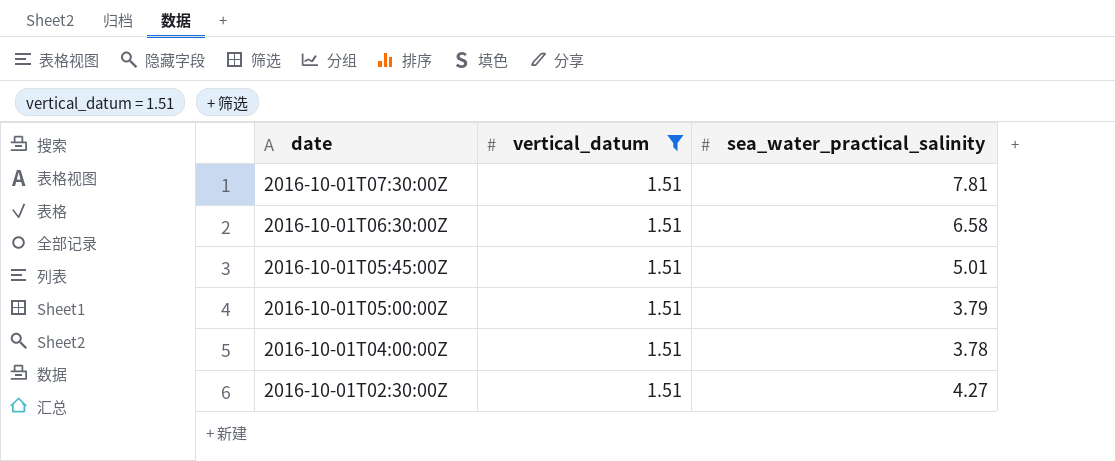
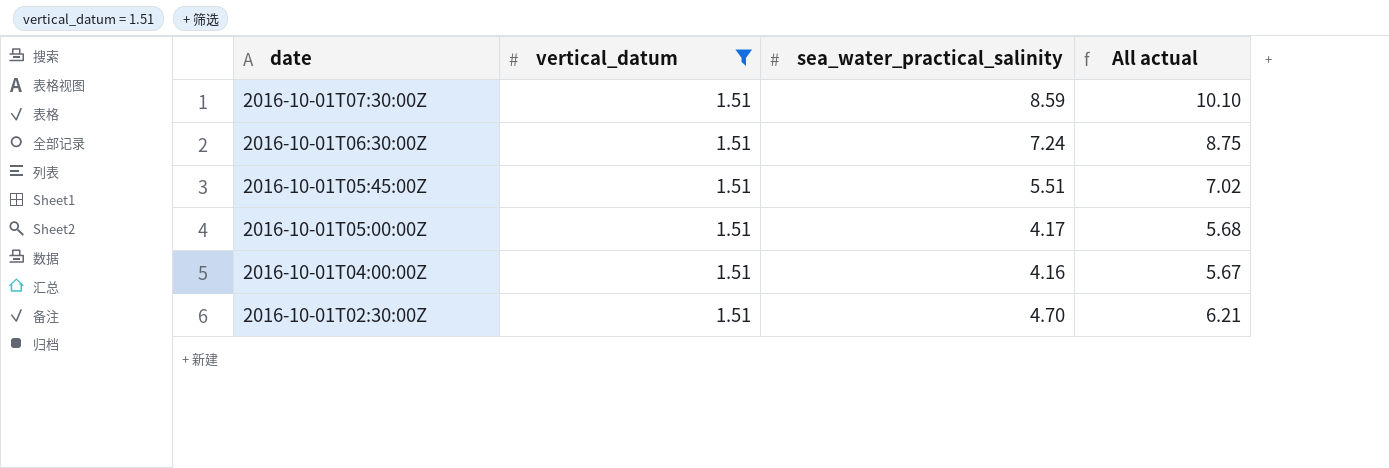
column All actual | formula: none -> [vertical_datum] + [sea_water_practical_salinity]
2016-10-01T07:30:00Z | sea_water_practical_salinity: 7.81 -> 8.59
2016-10-01T06:30:00Z | sea_water_practical_salinity: 6.58 -> 7.24
2016-10-01T05:45:00Z | sea_water_practical_salinity: 5.01 -> 5.51
2016-10-01T05:00:00Z | sea_water_practical_salinity: 3.79 -> 4.17
2016-10-01T04:00:00Z | sea_water_practical_salinity: 3.78 -> 4.16
2016-10-01T02:30:00Z | sea_water_practical_salinity: 4.27 -> 4.70

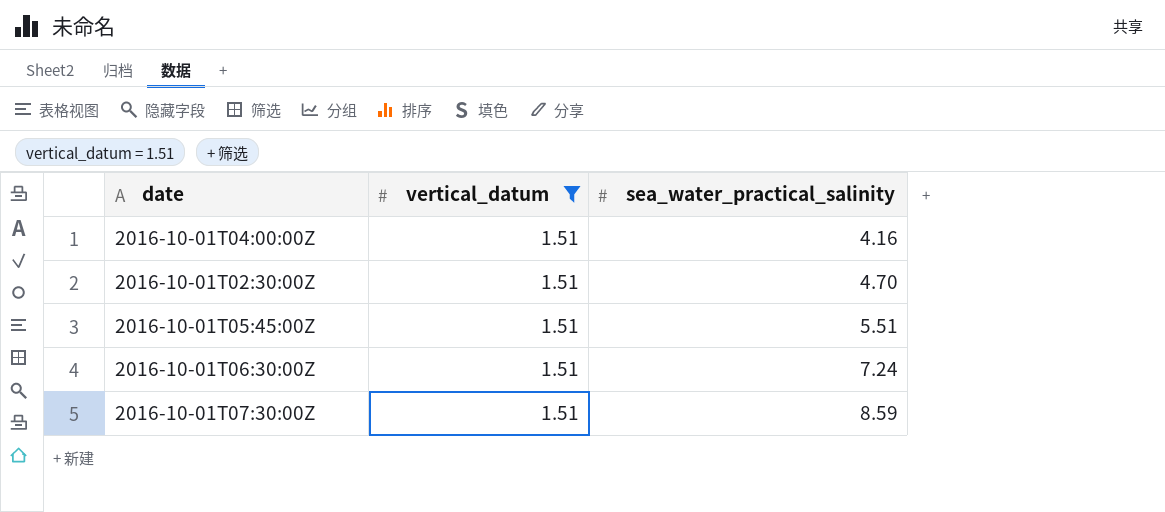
row order: date descending -> sea_water_practical_salinity ascending
column All actual | formula: [vertical_datum] + [sea_water_practical_salinity] -> none
row 2016-10-01T05:00:00Z: 1.51 | 4.17 | 5.68 -> none

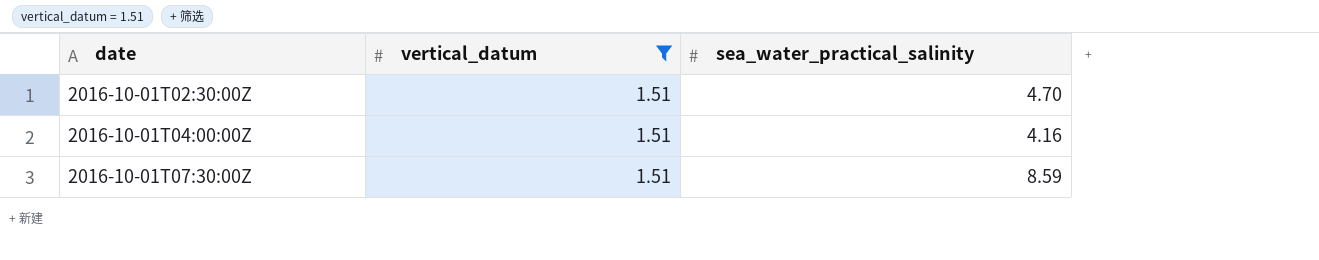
row order: sea_water_practical_salinity ascending -> date ascending
row 2016-10-01T05:45:00Z: 1.51 | 5.51 -> none
row 2016-10-01T06:30:00Z: 1.51 | 7.24 -> none

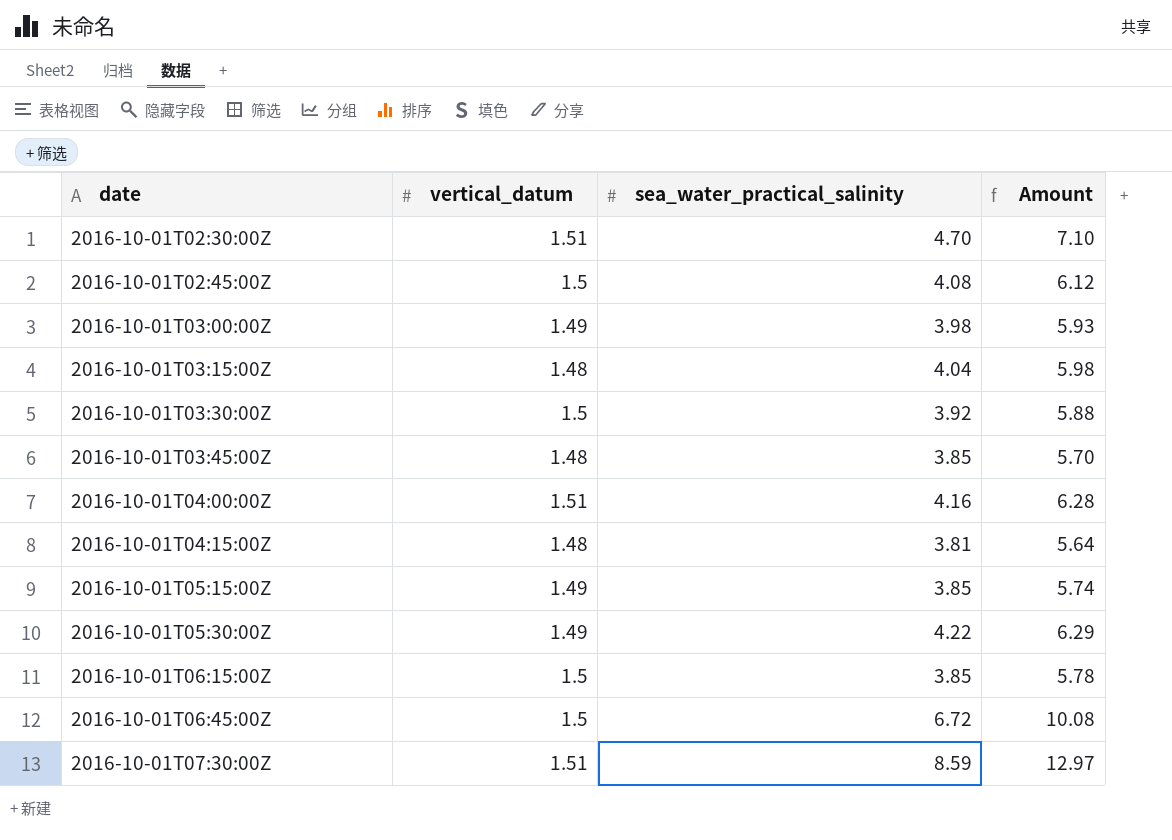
filter: vertical_datum = 1.51 -> none
column Amount | formula: none -> [vertical_datum] * [sea_water_practical_salinity]

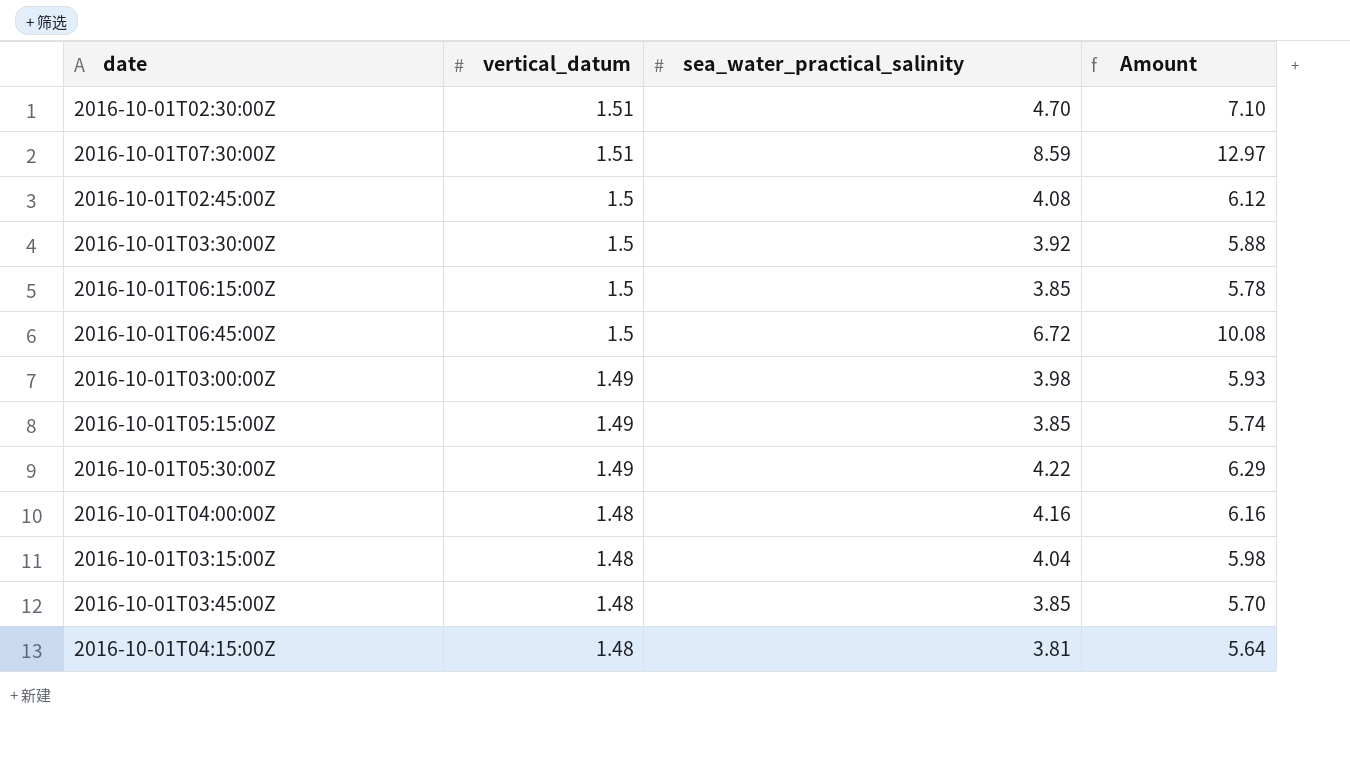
row order: date ascending -> vertical_datum descending
2016-10-01T04:00:00Z | vertical_datum: 1.51 -> 1.48
2016-10-01T04:00:00Z | Amount: 6.28 -> 6.16

